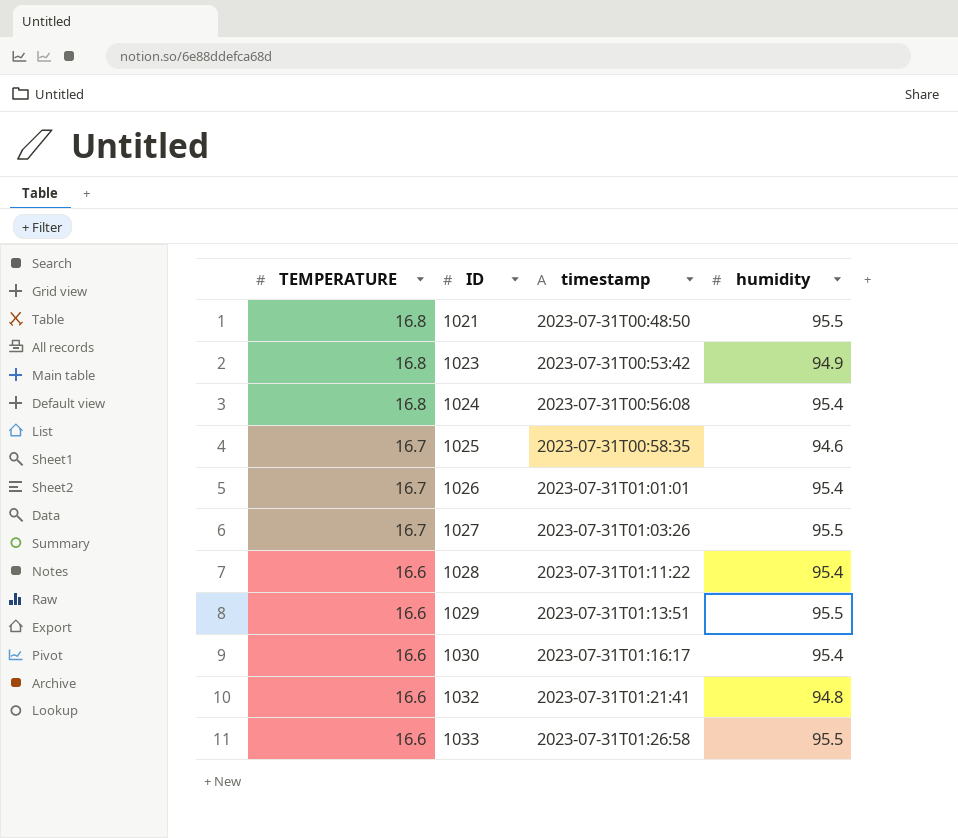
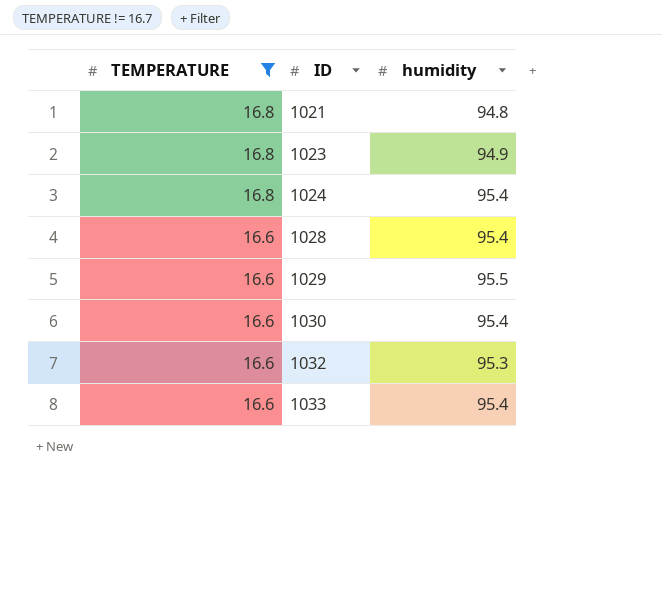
filter: none -> TEMPERATURE != 16.7
column timestamp | position: 3 -> none
1021 | humidity: 95.5 -> 94.8
1032 | humidity: 94.8 -> 95.3
1033 | humidity: 95.5 -> 95.4

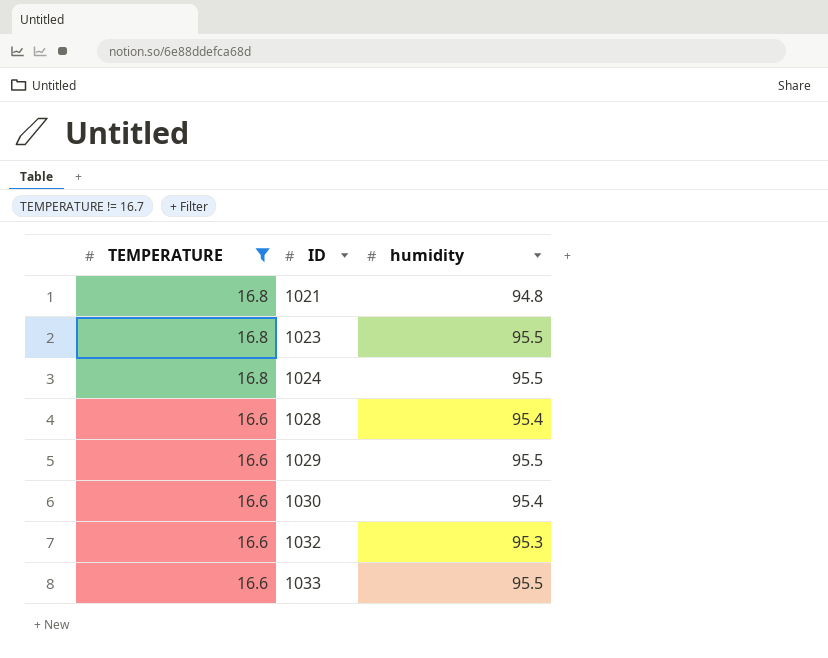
1023 | humidity: 94.9 -> 95.5
1024 | humidity: 95.4 -> 95.5
1033 | humidity: 95.4 -> 95.5

